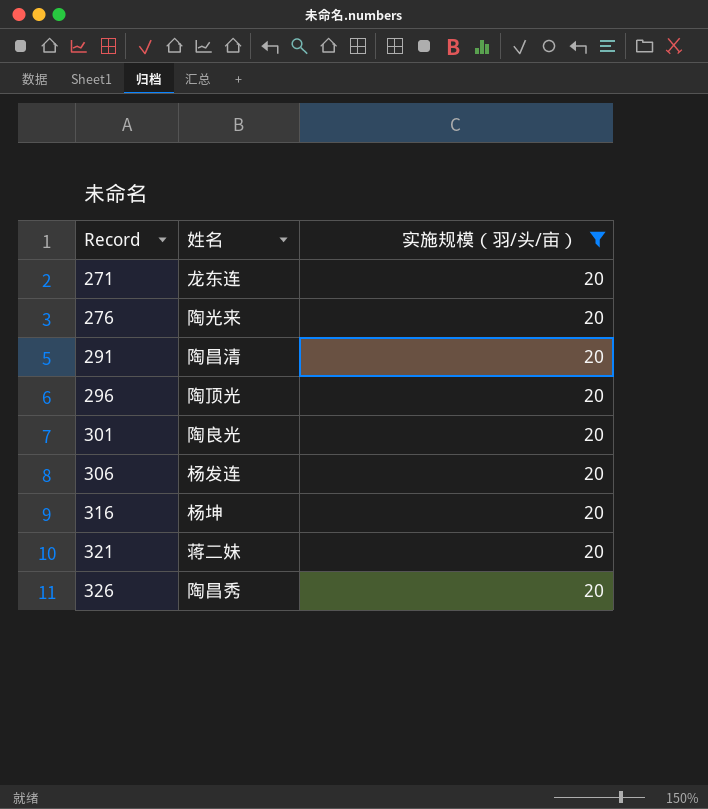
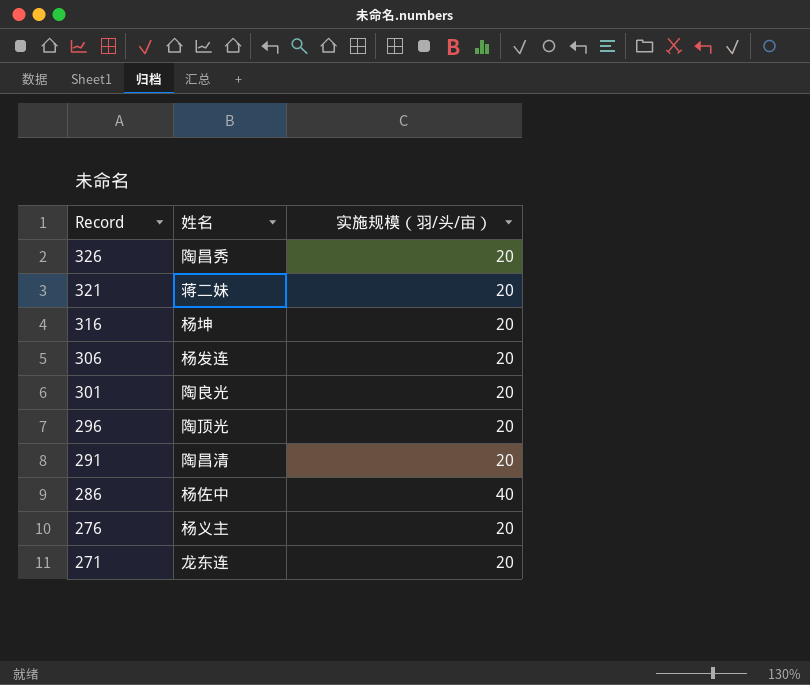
filter: 实施规模（羽/头/亩） = 20 -> none
row order: Record ascending -> Record descending
276 | 姓名: 陶光来 -> 杨义主

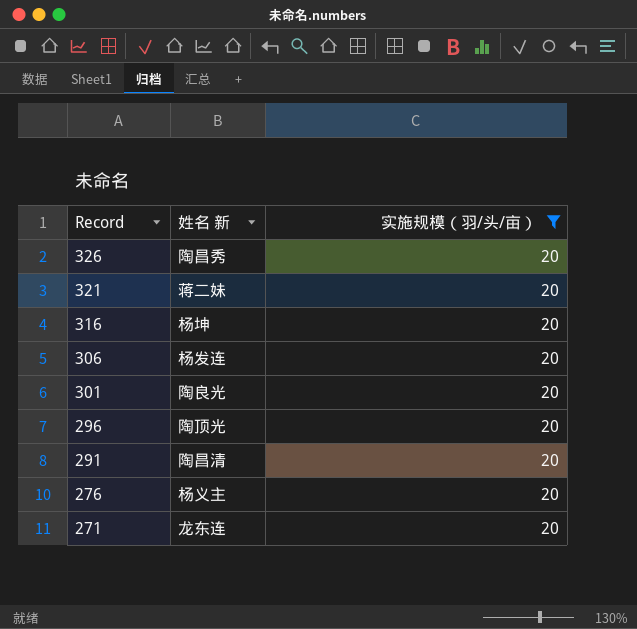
filter: none -> 实施规模（羽/头/亩） = 20
column name: 姓名 -> 姓名 新

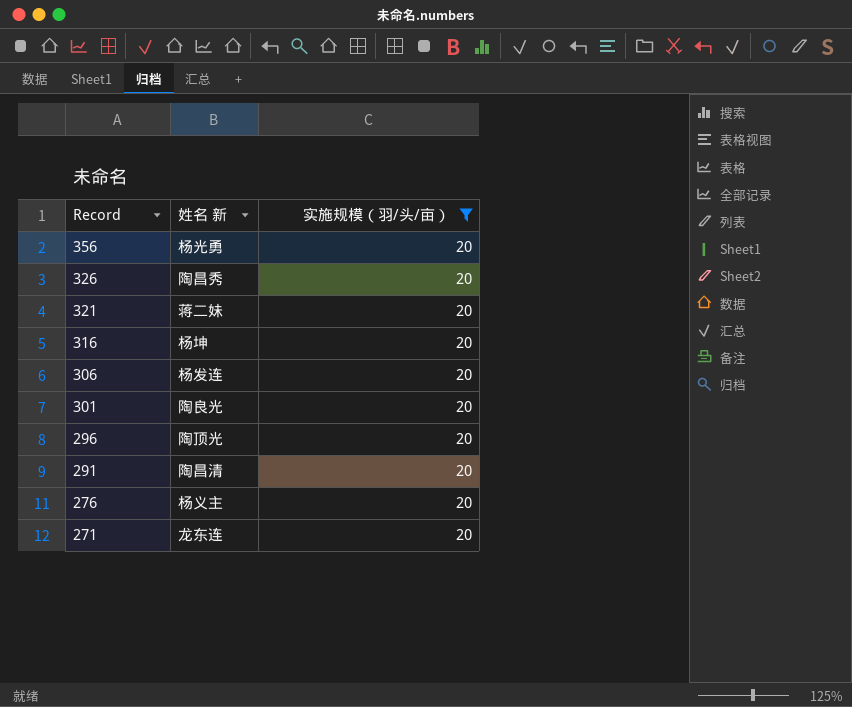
row 356: none -> 杨光勇 | 20

